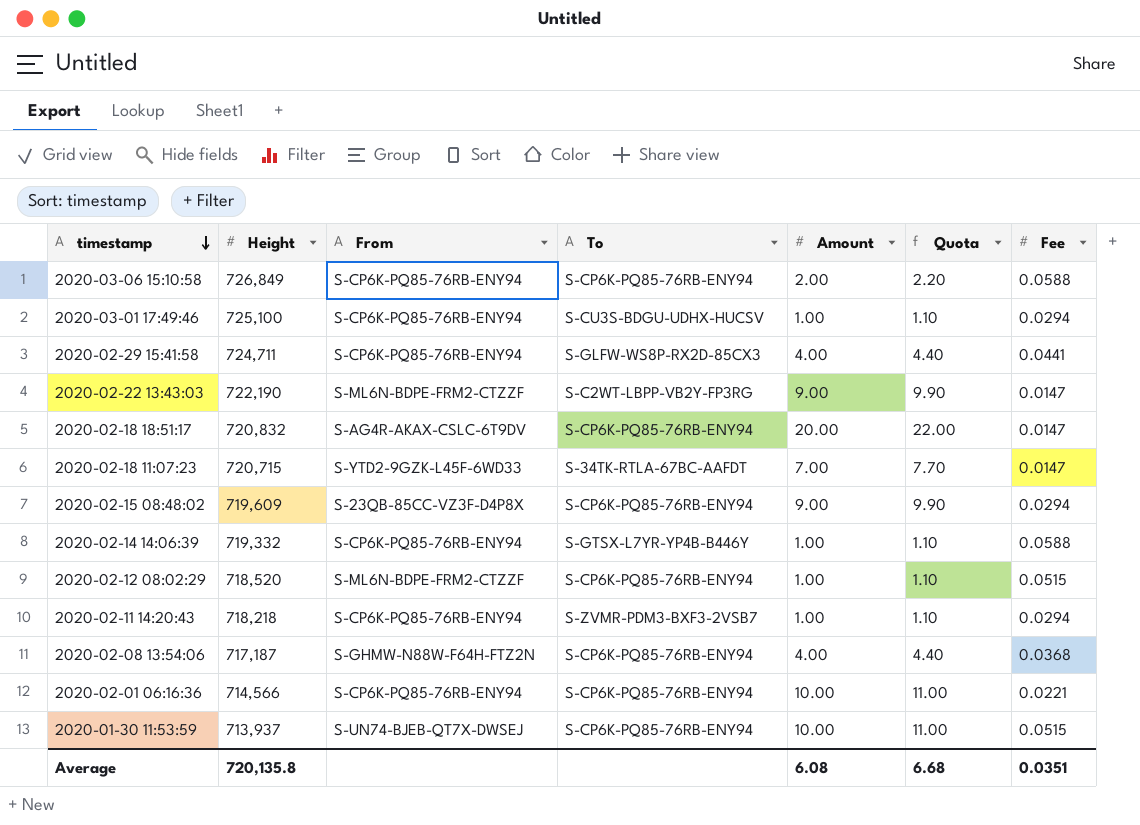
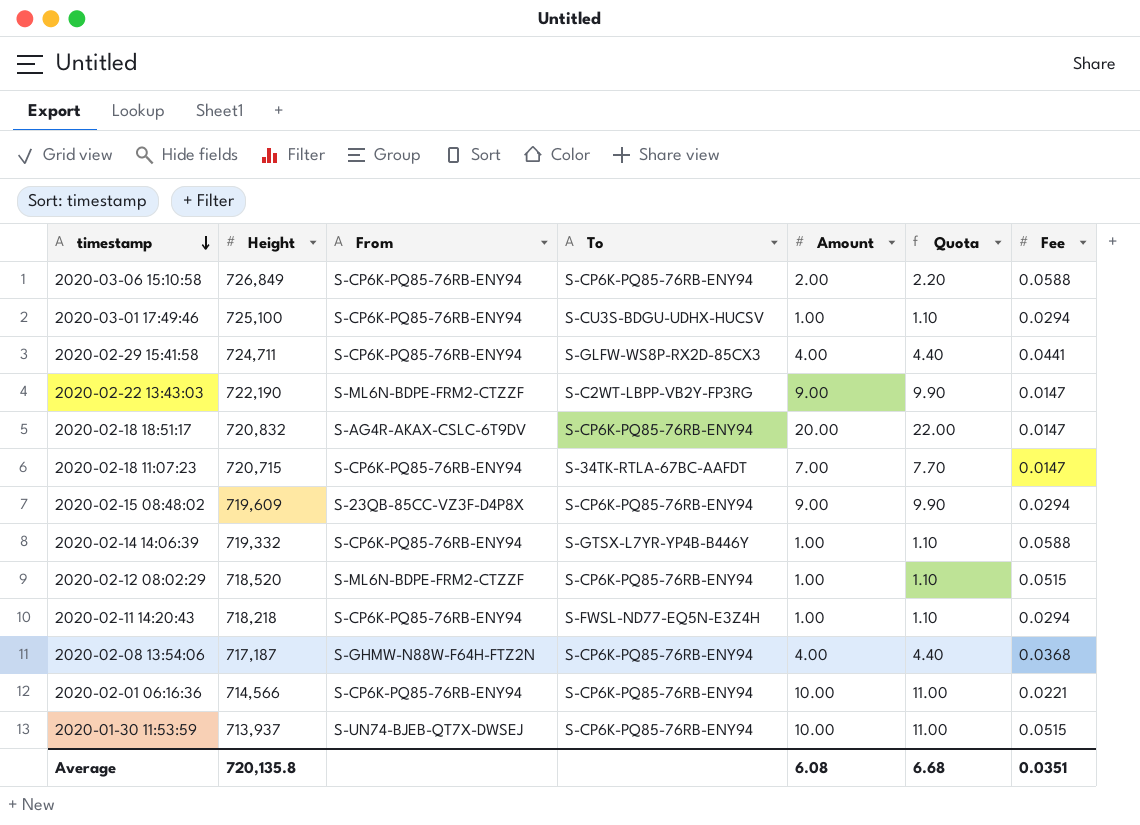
2020-02-18 11:07:23 | From: S-YTD2-9GZK-L45F-6WD33 -> S-CP6K-PQ85-76RB-ENY94
2020-02-11 14:20:43 | To: S-ZVMR-PDM3-BXF3-2VSB7 -> S-FWSL-ND77-EQ5N-E3Z4H

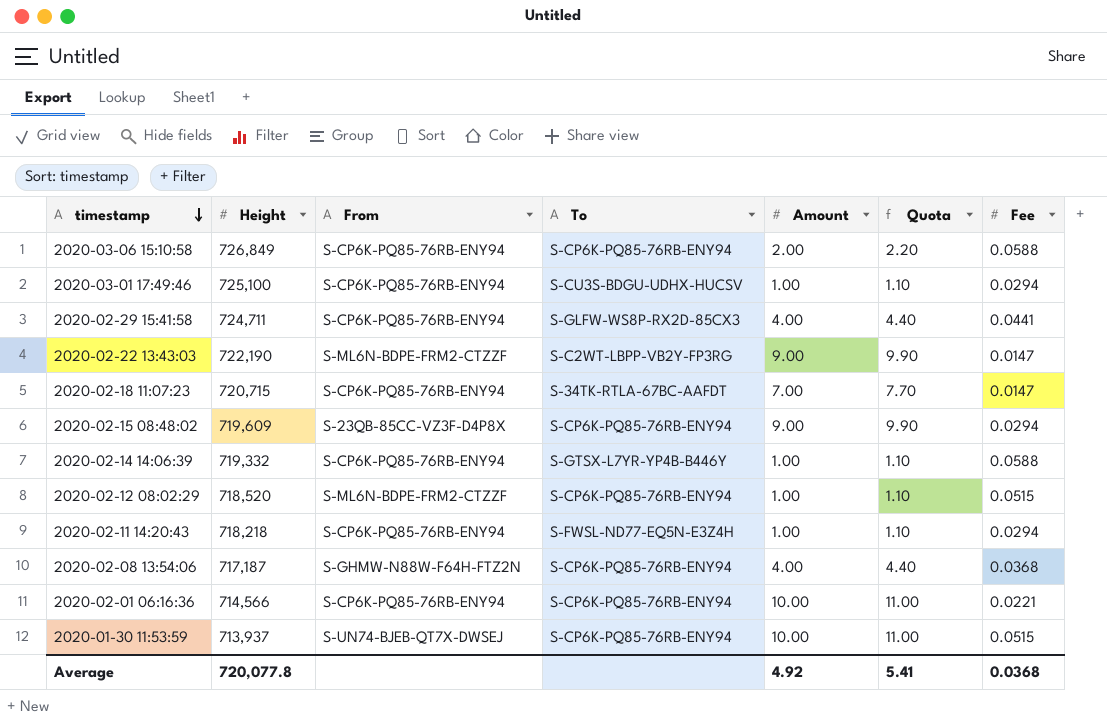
row 2020-02-18 18:51:17: 720,832 | S-AG4R-AKAX-CSLC-6T9DV | S-CP6K-PQ85-76RB-ENY94 | 20.00 | 22.00 | 0.0147 -> none
Average | Height: 720,135.8 -> 720,077.8
Average | Amount: 6.08 -> 4.92
Average | Quota: 6.68 -> 5.41
Average | Fee: 0.0351 -> 0.0368

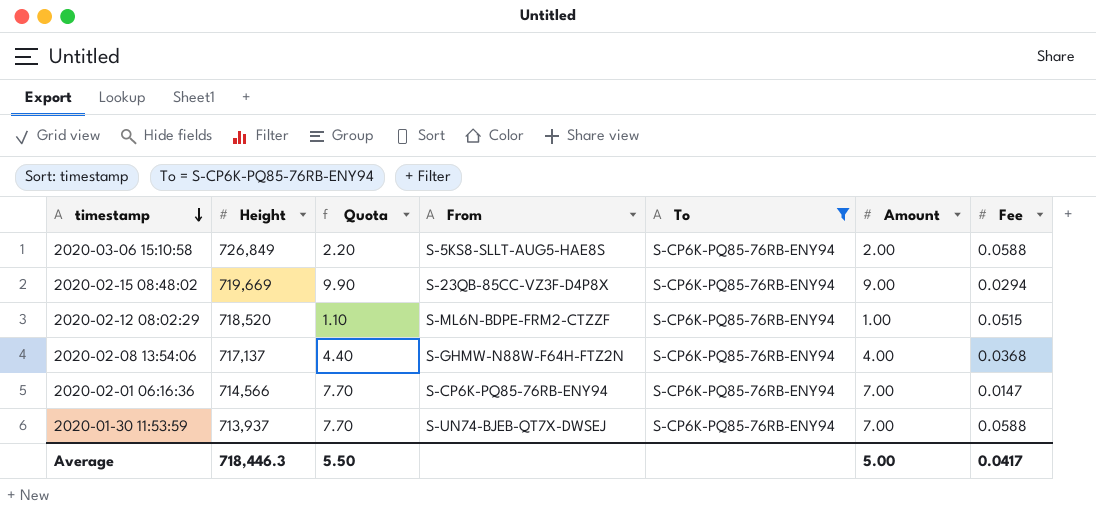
filter: none -> To = S-CP6K-PQ85-76RB-ENY94
column Quota | position: 6 -> 3
2020-03-06 15:10:58 | From: S-CP6K-PQ85-76RB-ENY94 -> S-5KS8-SLLT-AUG5-HAE8S
2020-02-15 08:48:02 | Height: 719,609 -> 719,669
2020-02-08 13:54:06 | Height: 717,187 -> 717,137
2020-02-01 06:16:36 | Quota: 11.00 -> 7.70
2020-02-01 06:16:36 | Amount: 10.00 -> 7.00
2020-02-01 06:16:36 | Fee: 0.0221 -> 0.0147
2020-01-30 11:53:59 | Quota: 11.00 -> 7.70
2020-01-30 11:53:59 | Amount: 10.00 -> 7.00
2020-01-30 11:53:59 | Fee: 0.0515 -> 0.0588
Average | Height: 720,077.8 -> 718,446.3
Average | Quota: 5.41 -> 5.50
Average | Amount: 4.92 -> 5.00
Average | Fee: 0.0368 -> 0.0417

